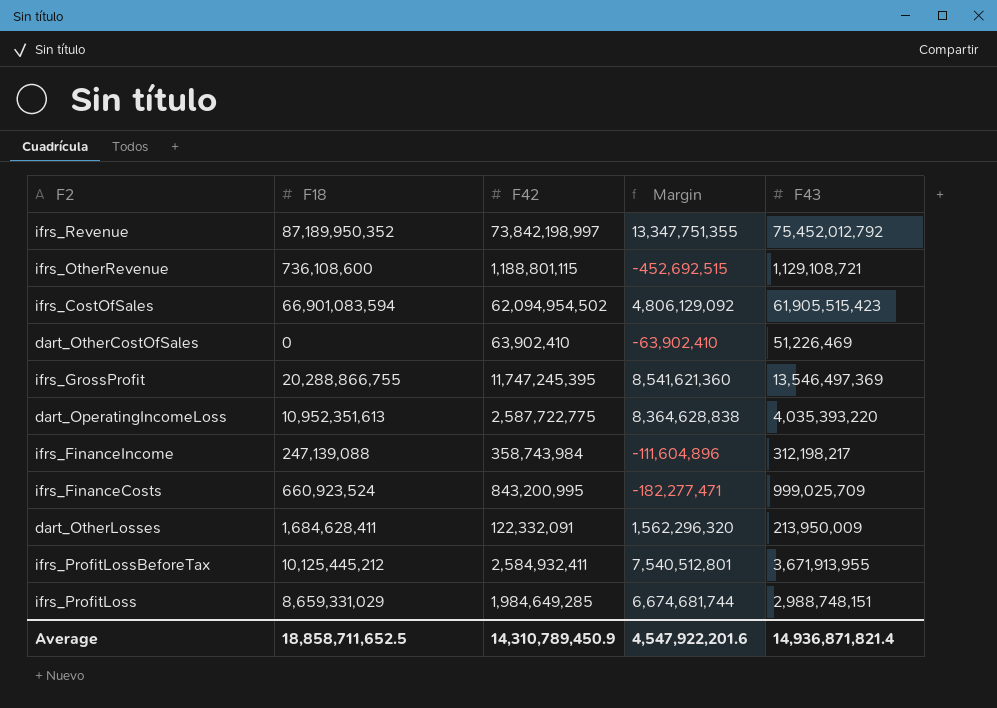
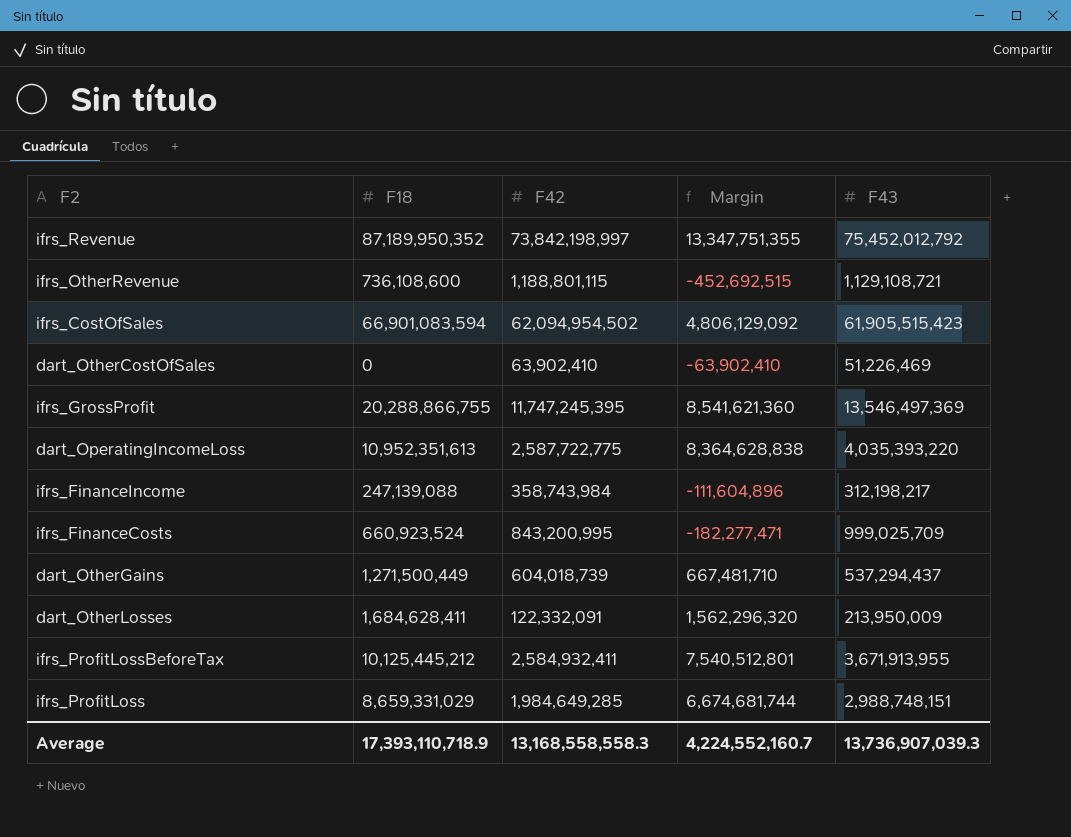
row dart_OtherGains: none -> 1,271,500,449 | 604,018,739 | 667,481,710 | 537,294,437
Average | F18: 18,858,711,652.5 -> 17,393,110,718.9
Average | F42: 14,310,789,450.9 -> 13,168,558,558.3
Average | Margin: 4,547,922,201.6 -> 4,224,552,160.7
Average | F43: 14,936,871,821.4 -> 13,736,907,039.3

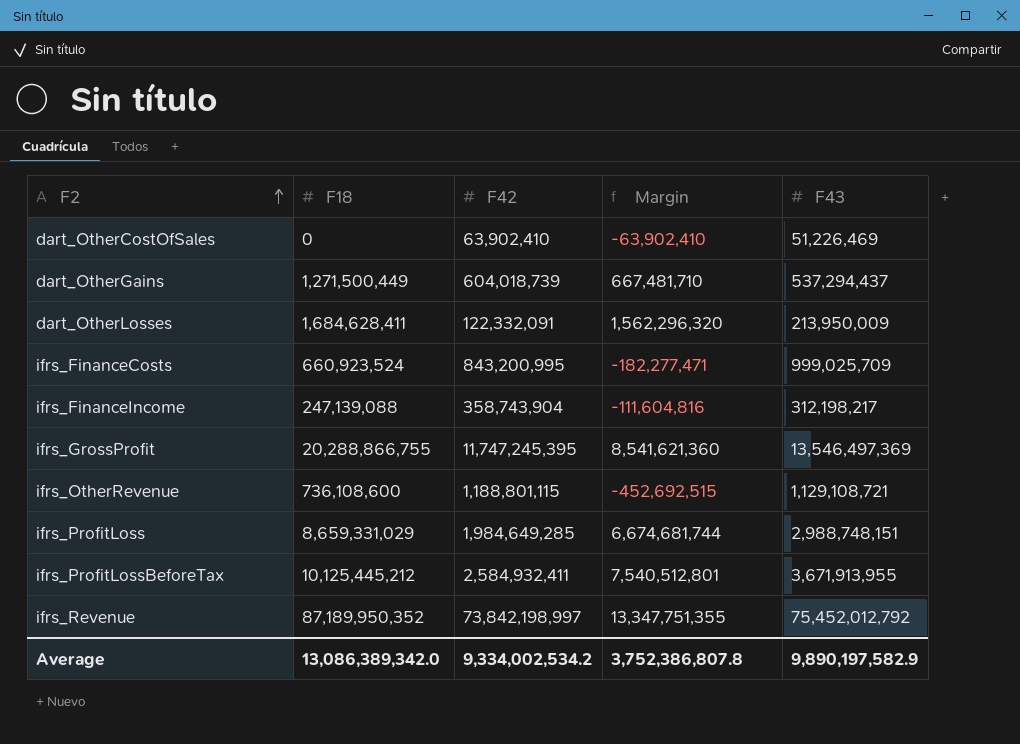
row order: none -> F2 ascending
row ifrs_CostOfSales: 66,901,083,594 | 62,094,954,502 | 4,806,129,092 | 61,905,515,423 -> none
row dart_OperatingIncomeLoss: 10,952,351,613 | 2,587,722,775 | 8,364,628,838 | 4,035,393,220 -> none
ifrs_FinanceIncome | F42: 358,743,984 -> 358,743,904
ifrs_FinanceIncome | Margin: -111,604,896 -> -111,604,816
Average | F18: 17,393,110,718.9 -> 13,086,389,342.0
Average | F42: 13,168,558,558.3 -> 9,334,002,534.2
Average | Margin: 4,224,552,160.7 -> 3,752,386,807.8
Average | F43: 13,736,907,039.3 -> 9,890,197,582.9

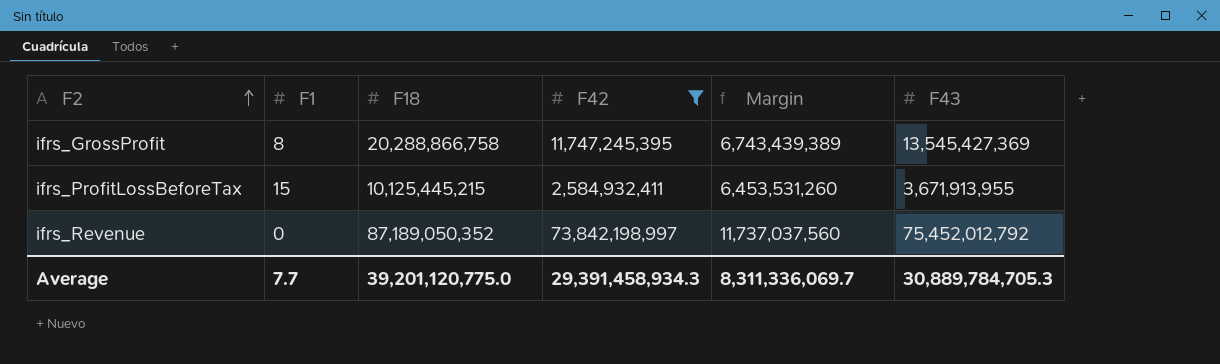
filter: none -> F42 >= 2,584,932,411
column F1 | position: none -> 2
column Margin | formula: [F18] - [F42] -> [F18] - [F43]
ifrs_GrossProfit | F18: 20,288,866,755 -> 20,288,866,758
ifrs_GrossProfit | F43: 13,546,497,369 -> 13,545,427,369
ifrs_ProfitLossBeforeTax | F18: 10,125,445,212 -> 10,125,445,215
ifrs_Revenue | F18: 87,189,950,352 -> 87,189,050,352
Average | F18: 13,086,389,342.0 -> 39,201,120,775.0
Average | F42: 9,334,002,534.2 -> 29,391,458,934.3
Average | Margin: 3,752,386,807.8 -> 8,311,336,069.7
Average | F43: 9,890,197,582.9 -> 30,889,784,705.3

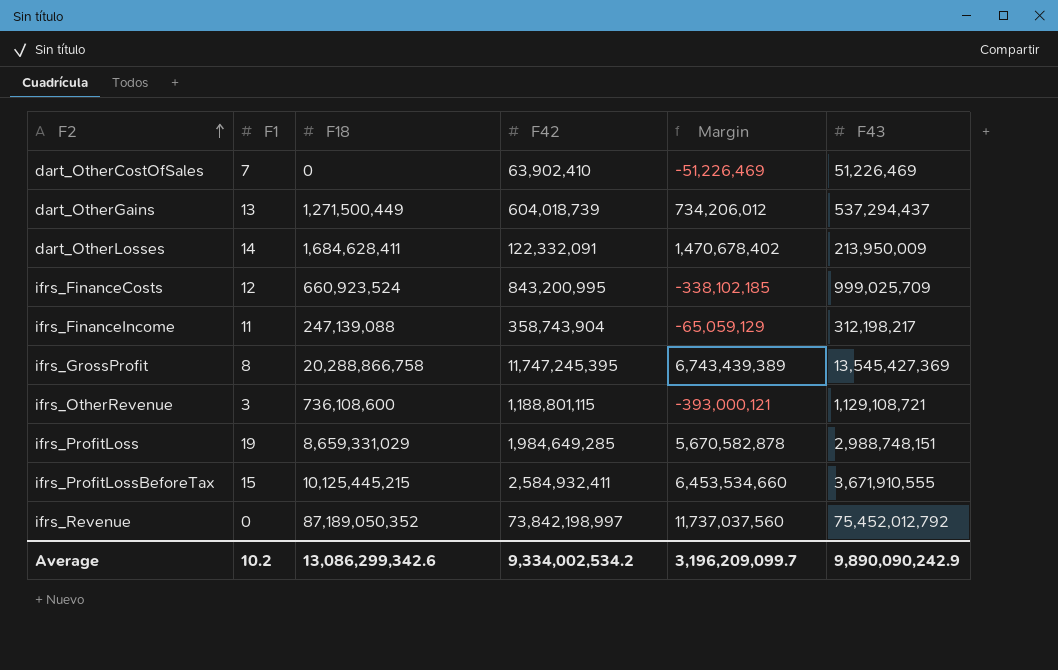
filter: F42 >= 2,584,932,411 -> none
ifrs_ProfitLossBeforeTax | Margin: 6,453,531,260 -> 6,453,534,660
ifrs_ProfitLossBeforeTax | F43: 3,671,913,955 -> 3,671,910,555
Average | F1: 7.7 -> 10.2
Average | F18: 39,201,120,775.0 -> 13,086,299,342.6
Average | F42: 29,391,458,934.3 -> 9,334,002,534.2
Average | Margin: 8,311,336,069.7 -> 3,196,209,099.7
Average | F43: 30,889,784,705.3 -> 9,890,090,242.9

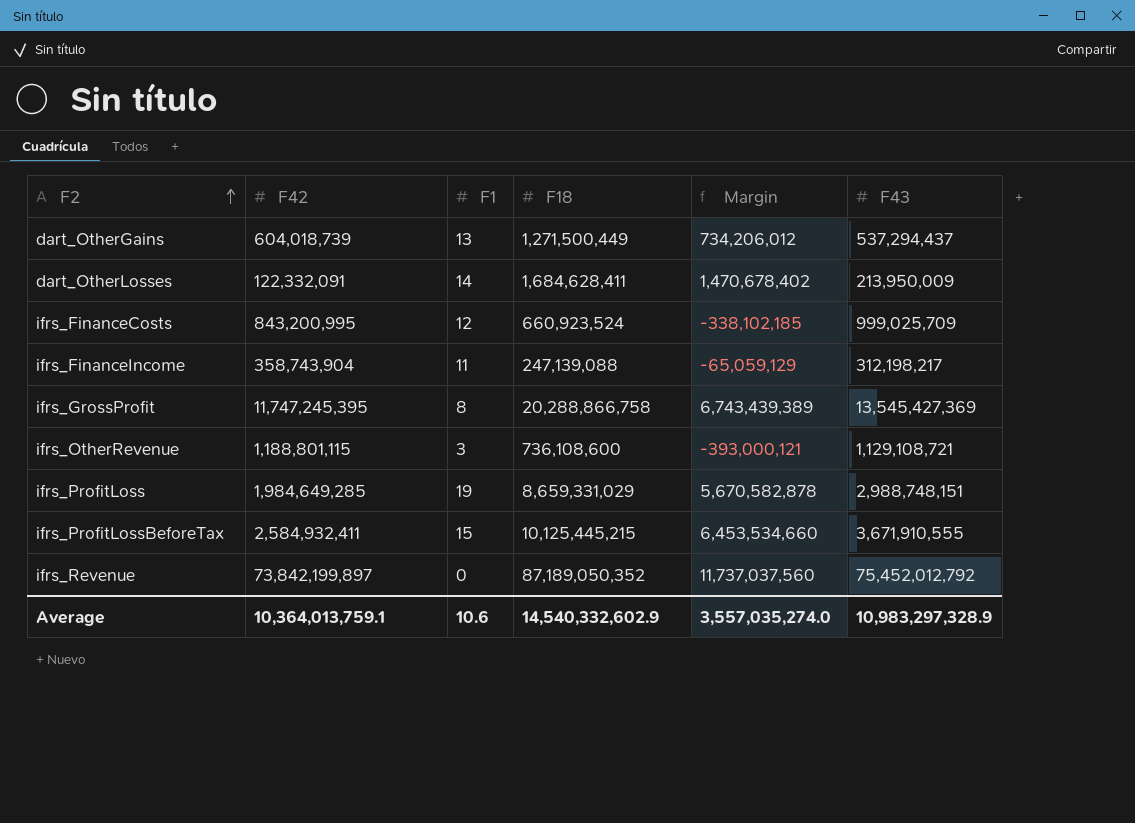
column F42 | position: 4 -> 2
row dart_OtherCostOfSales: 7 | 0 | 63,902,410 | -51,226,469 | 51,226,469 -> none
ifrs_Revenue | F42: 73,842,198,997 -> 73,842,199,897
Average | F42: 9,334,002,534.2 -> 10,364,013,759.1
Average | F1: 10.2 -> 10.6
Average | F18: 13,086,299,342.6 -> 14,540,332,602.9
Average | Margin: 3,196,209,099.7 -> 3,557,035,274.0
Average | F43: 9,890,090,242.9 -> 10,983,297,328.9

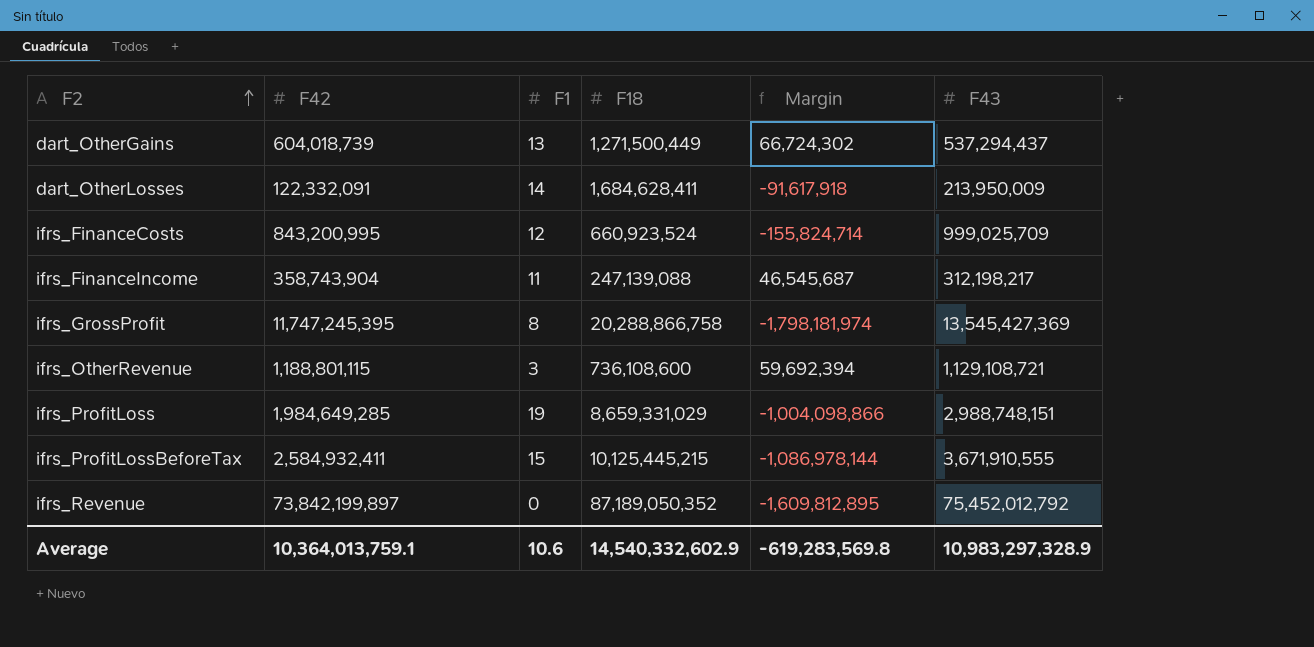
column Margin | formula: [F18] - [F43] -> [F42] - [F43]
Average | Margin: 3,557,035,274.0 -> -619,283,569.8

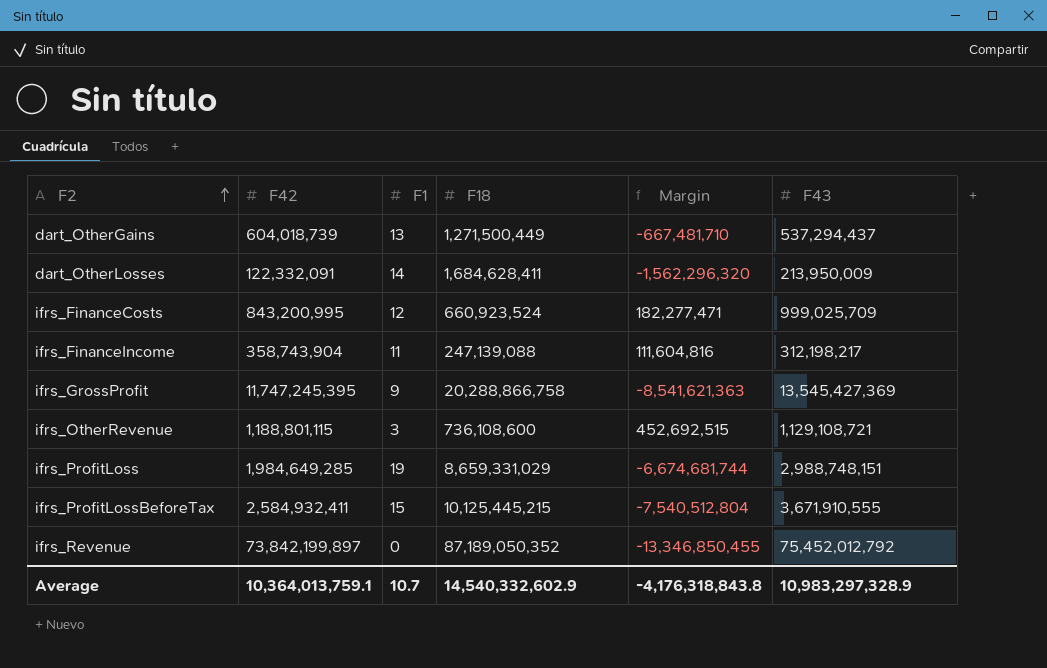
column Margin | formula: [F42] - [F43] -> [F42] - [F18]
ifrs_GrossProfit | F1: 8 -> 9
Average | F1: 10.6 -> 10.7
Average | Margin: -619,283,569.8 -> -4,176,318,843.8

